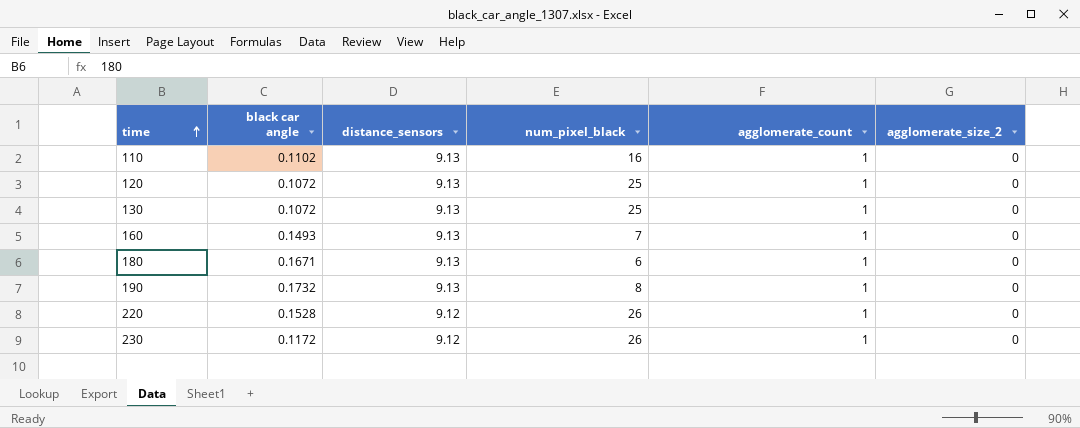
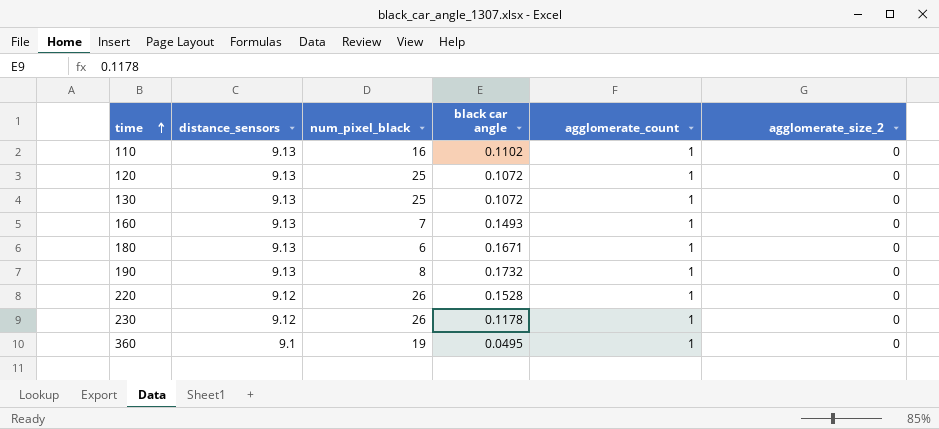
column black car angle | position: 2 -> 4
230 | black car angle: 0.1172 -> 0.1178
row 360: none -> 9.1 | 19 | 0.0495 | 1 | 0

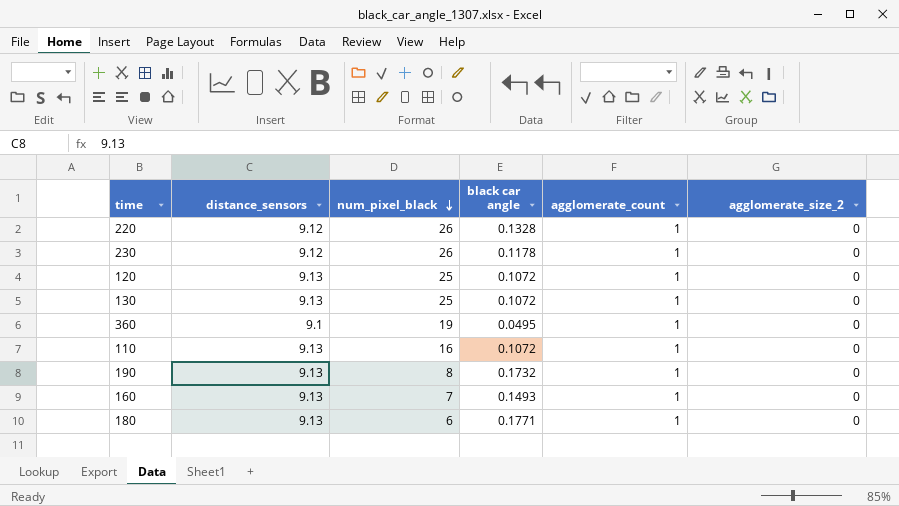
row order: time ascending -> num_pixel_black descending
220 | black car angle: 0.1528 -> 0.1328
110 | black car angle: 0.1102 -> 0.1072
180 | black car angle: 0.1671 -> 0.1771

